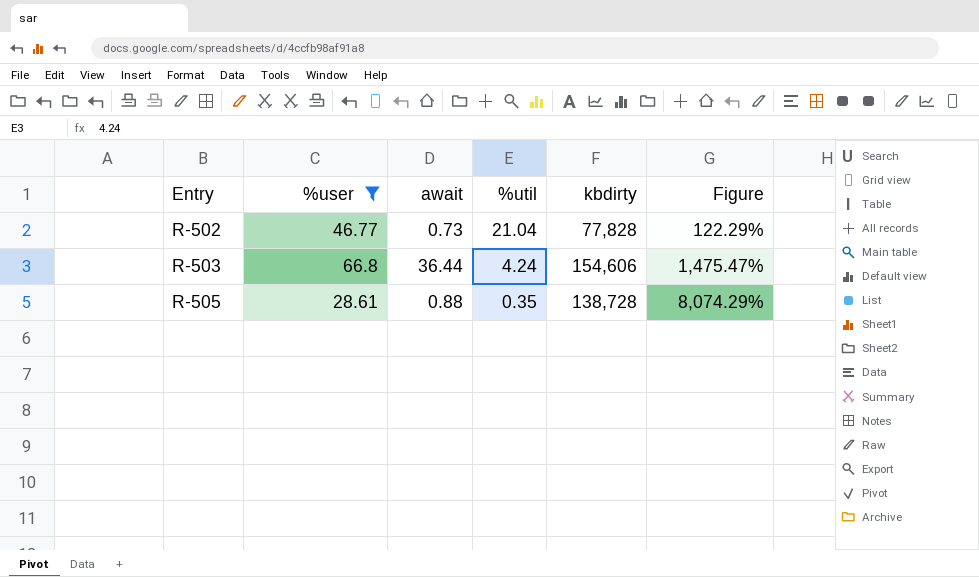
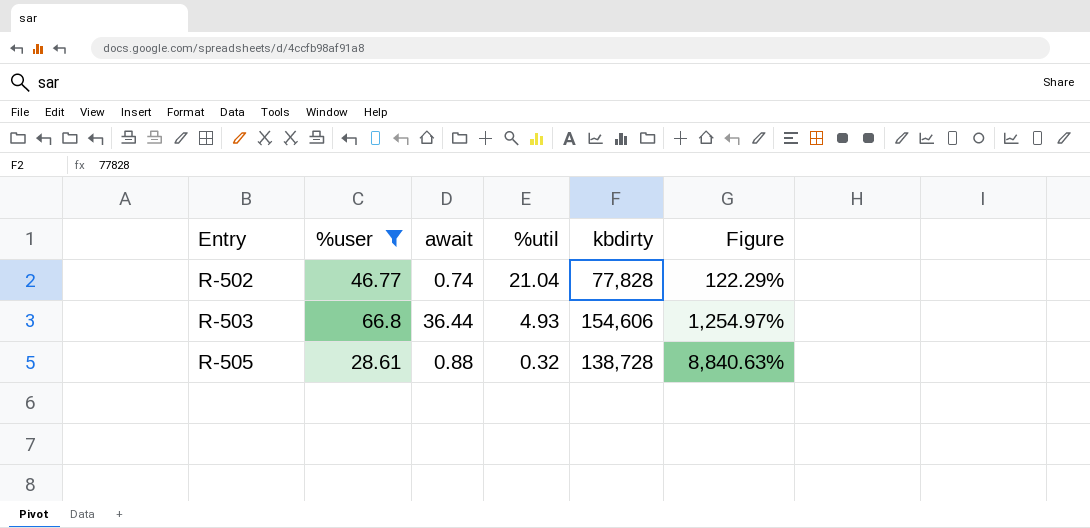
R-502 | await: 0.73 -> 0.74
R-503 | %util: 4.24 -> 4.93
R-503 | Figure: 1,475.47% -> 1,254.97%
R-505 | %util: 0.35 -> 0.32
R-505 | Figure: 8,074.29% -> 8,840.63%

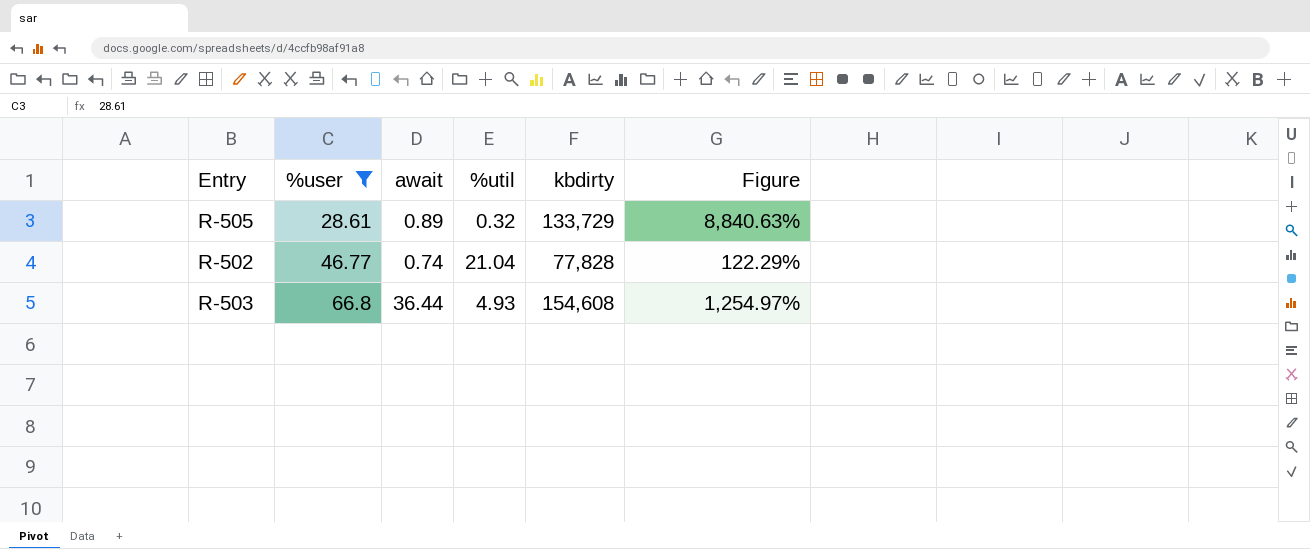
row order: Entry ascending -> %user ascending
R-505 | await: 0.88 -> 0.89
R-505 | kbdirty: 138,728 -> 133,729
R-503 | kbdirty: 154,606 -> 154,608

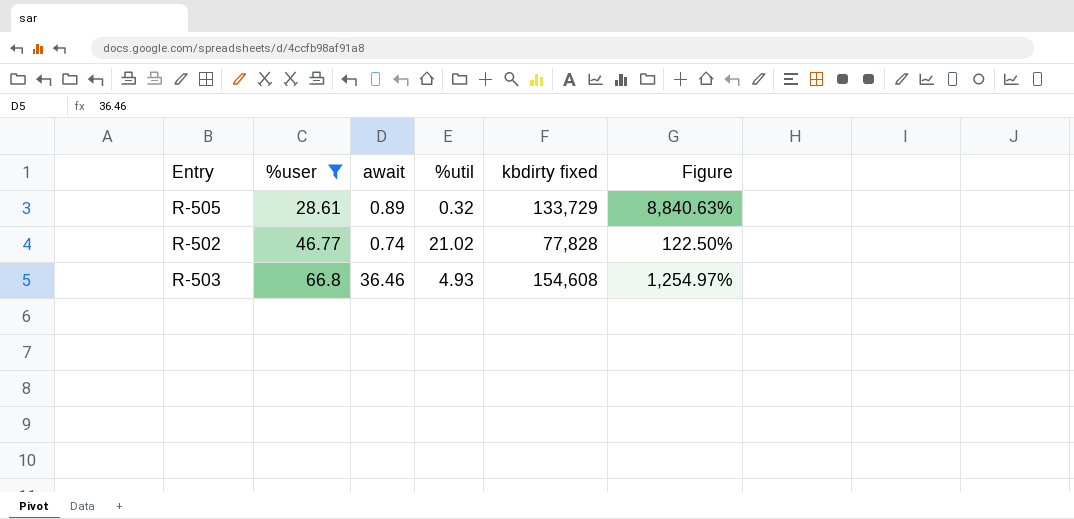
column name: kbdirty -> kbdirty fixed
R-502 | %util: 21.04 -> 21.02
R-502 | Figure: 122.29% -> 122.50%
R-503 | await: 36.44 -> 36.46

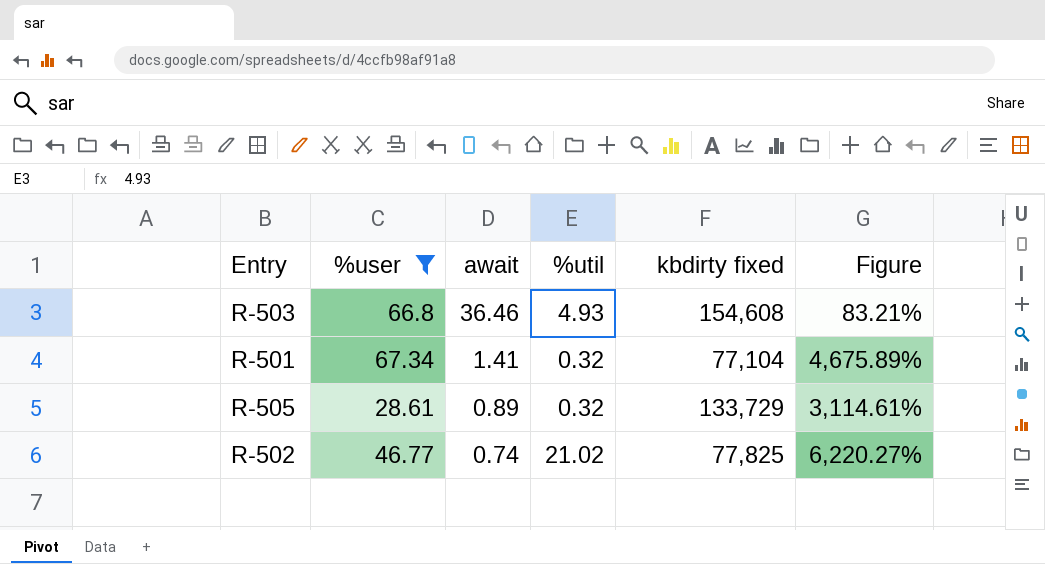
row order: %user ascending -> await descending
column Figure | formula: ([%user] - [%util]) / [%util] -> ([%user] - [await]) / [await]
row R-501: none -> 67.34 | 1.41 | 0.32 | 77,104 | 4,675.89%
R-502 | kbdirty fixed: 77,828 -> 77,825

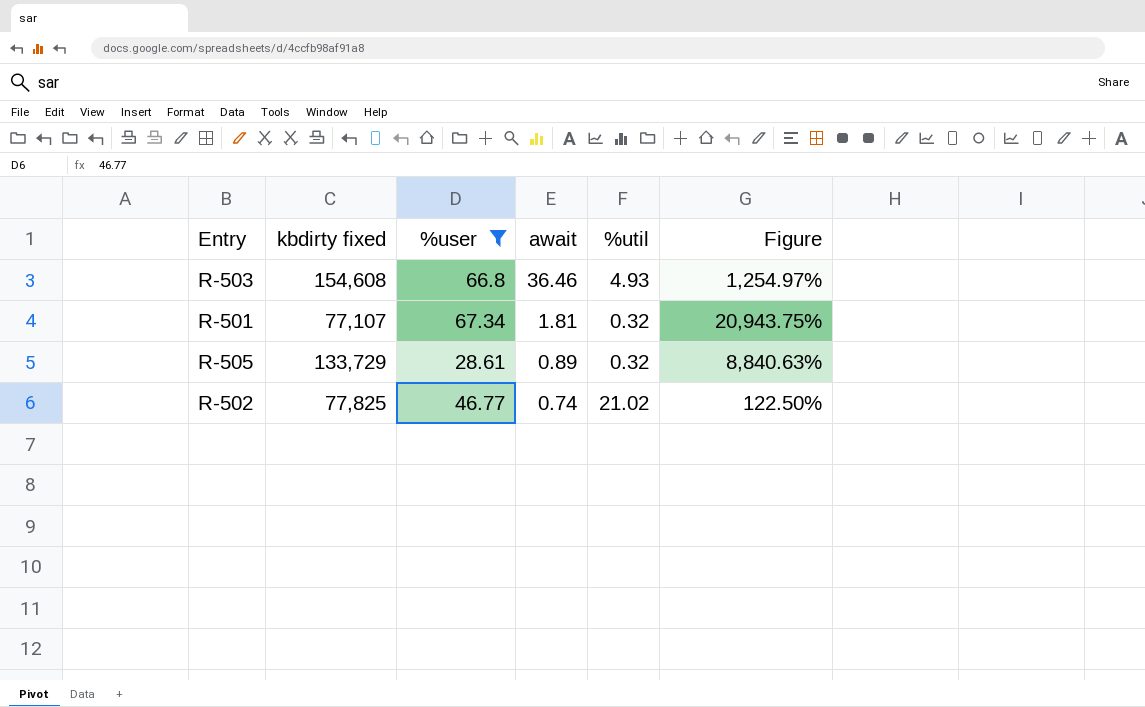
column kbdirty fixed | position: 5 -> 2
column Figure | formula: ([%user] - [await]) / [await] -> ([%user] - [%util]) / [%util]
R-501 | kbdirty fixed: 77,104 -> 77,107
R-501 | await: 1.41 -> 1.81

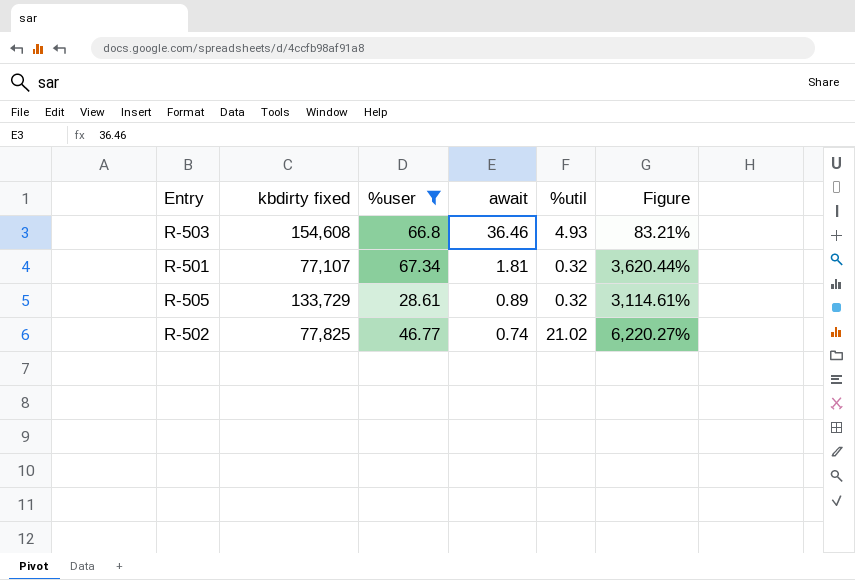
column Figure | formula: ([%user] - [%util]) / [%util] -> ([%user] - [await]) / [await]

